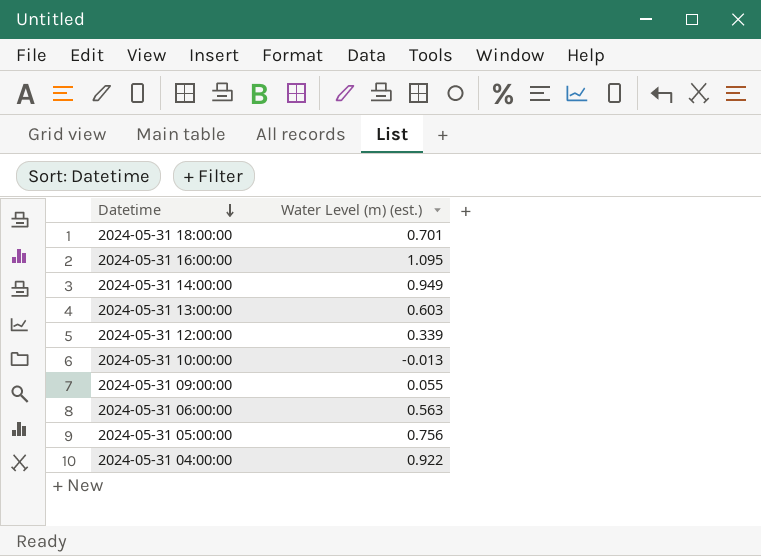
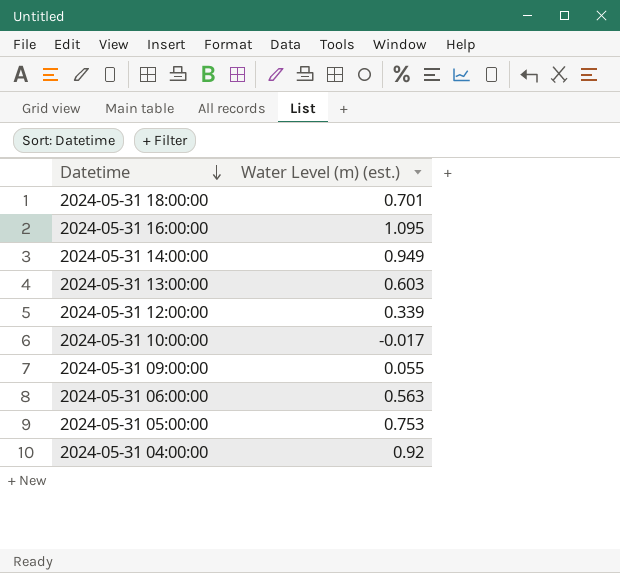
2024-05-31 10:00:00 | Water Level (m) (est.): -0.013 -> -0.017
2024-05-31 05:00:00 | Water Level (m) (est.): 0.756 -> 0.753
2024-05-31 04:00:00 | Water Level (m) (est.): 0.922 -> 0.92

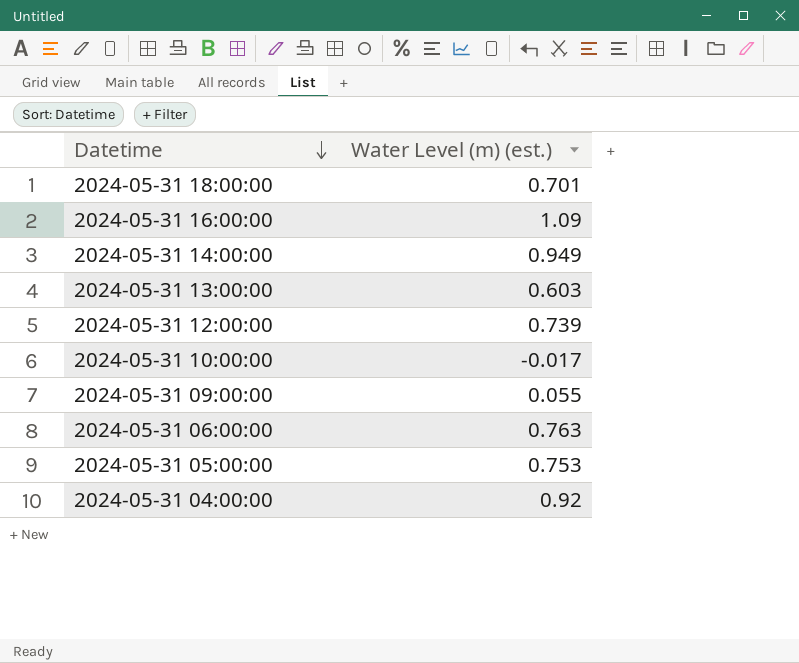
2024-05-31 16:00:00 | Water Level (m) (est.): 1.095 -> 1.09
2024-05-31 12:00:00 | Water Level (m) (est.): 0.339 -> 0.739
2024-05-31 06:00:00 | Water Level (m) (est.): 0.563 -> 0.763

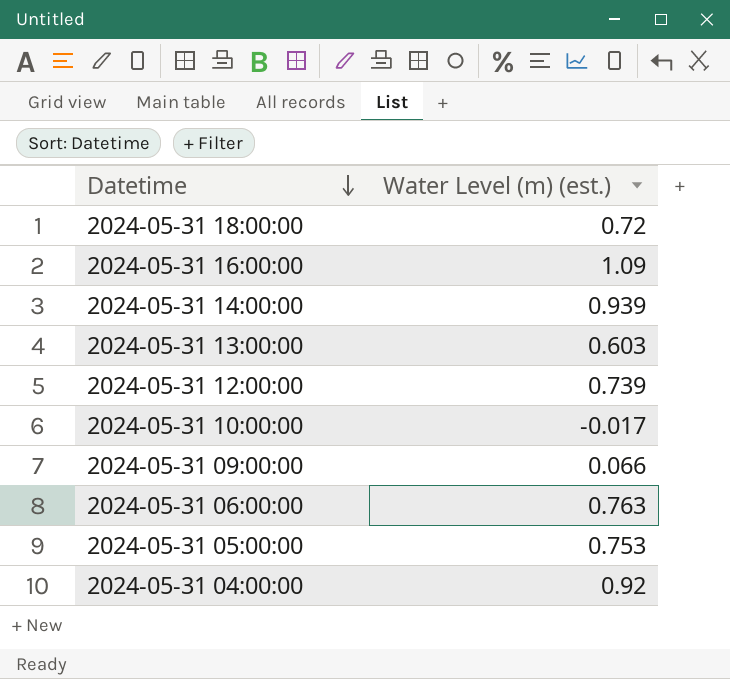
2024-05-31 18:00:00 | Water Level (m) (est.): 0.701 -> 0.72
2024-05-31 14:00:00 | Water Level (m) (est.): 0.949 -> 0.939
2024-05-31 09:00:00 | Water Level (m) (est.): 0.055 -> 0.066

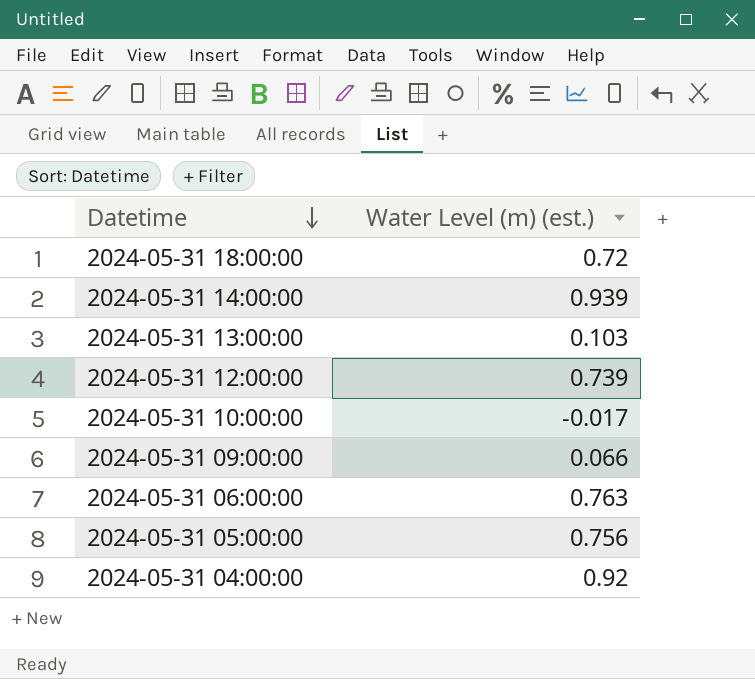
row 2024-05-31 16:00:00: 1.09 -> none
2024-05-31 13:00:00 | Water Level (m) (est.): 0.603 -> 0.103
2024-05-31 05:00:00 | Water Level (m) (est.): 0.753 -> 0.756

